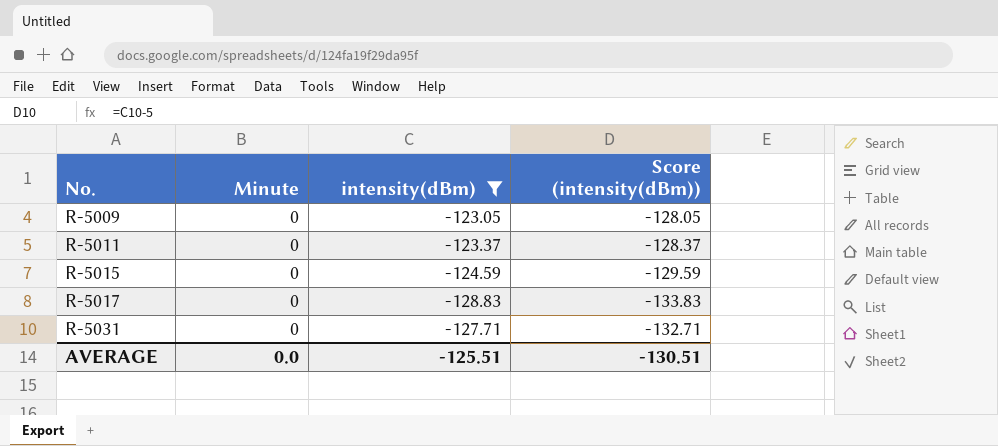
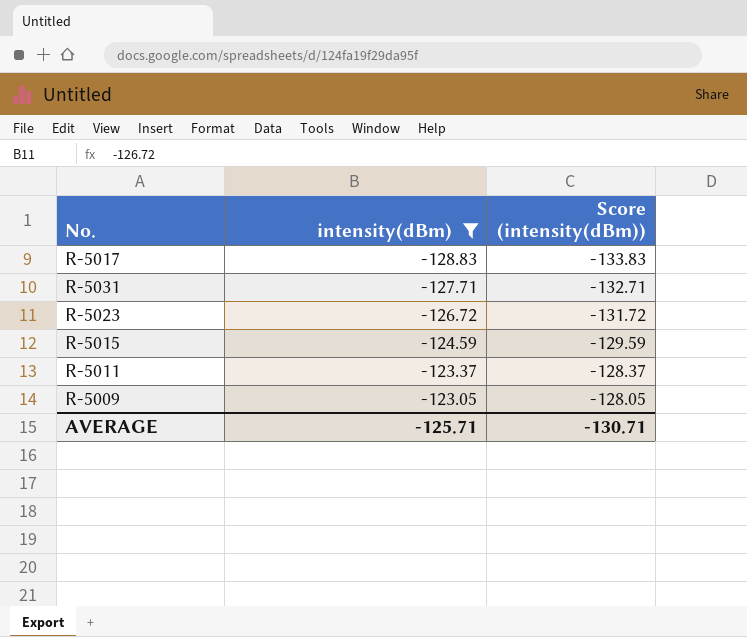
row order: No. ascending -> intensity(dBm) ascending
column Minute | position: 2 -> none
row R-5023: none -> -126.72 | -131.72
AVERAGE | intensity(dBm): -125.51 -> -125.71
AVERAGE | Score (intensity(dBm)): -130.51 -> -130.71

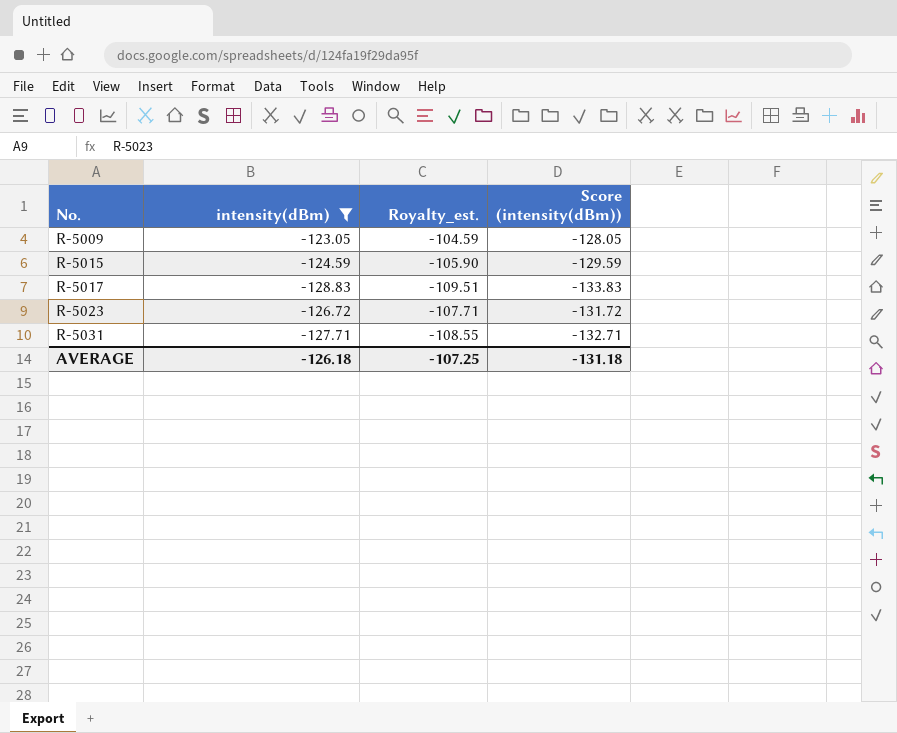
row order: intensity(dBm) ascending -> No. ascending
column Royalty_est. | formula: none -> [intensity(dBm)] * 0.85
row R-5011: -123.37 | -128.37 -> none
AVERAGE | intensity(dBm): -125.71 -> -126.18
AVERAGE | Score (intensity(dBm)): -130.71 -> -131.18

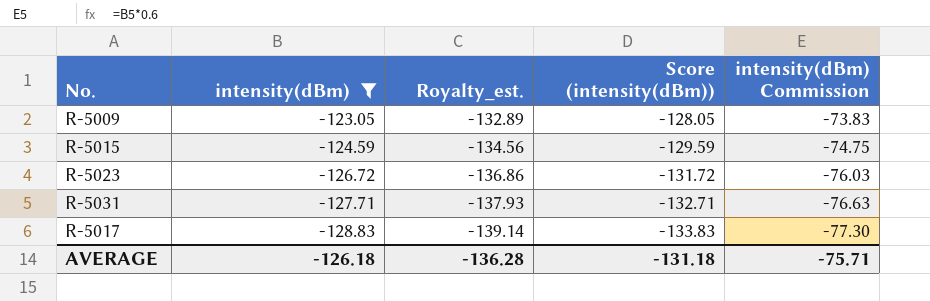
row order: No. ascending -> intensity(dBm) descending
column Royalty_est. | formula: [intensity(dBm)] * 0.85 -> [intensity(dBm)] * 1.08
column intensity(dBm) Commission | formula: none -> [intensity(dBm)] * 0.6
AVERAGE | Royalty_est.: -107.25 -> -136.28

